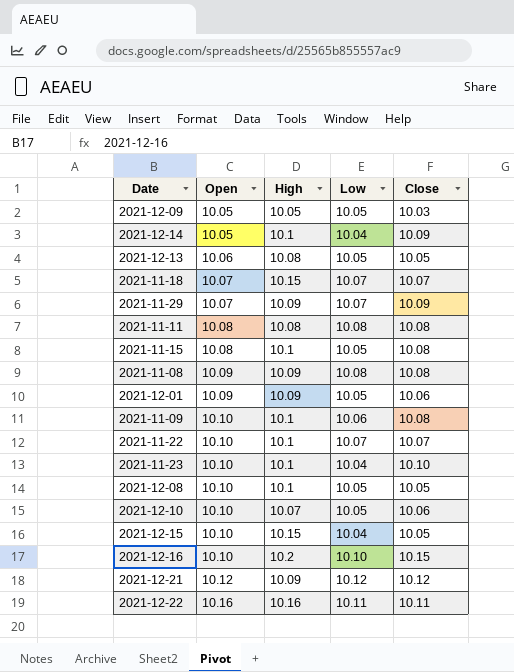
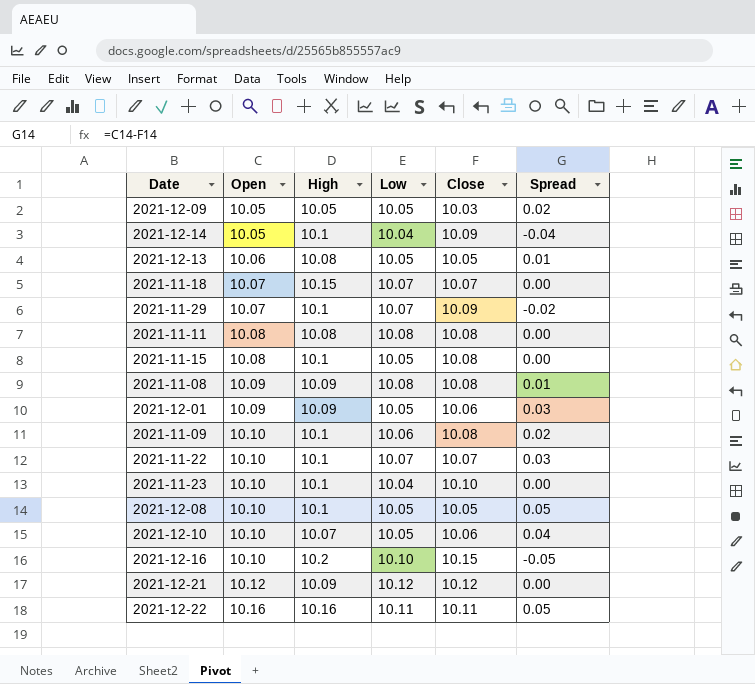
column Spread | formula: none -> [Open] - [Close]
row 2021-12-15: 10.10 | 10.15 | 10.04 | 10.05 -> none
2021-11-29 | High: 10.09 -> 10.1

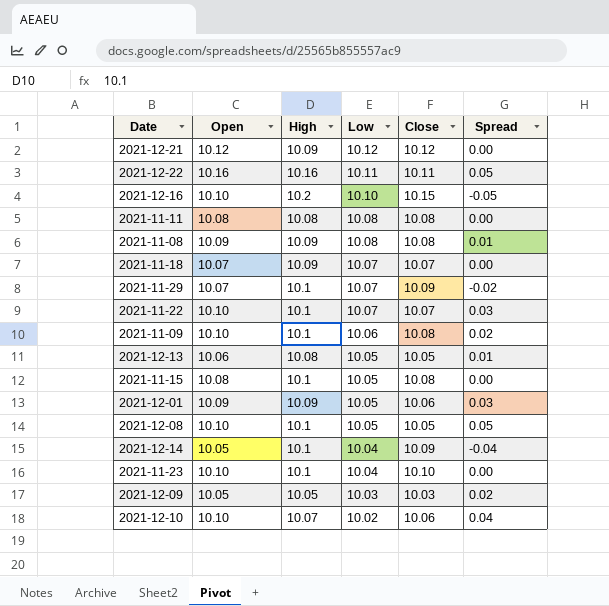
row order: Open ascending -> Low descending
2021-11-18 | High: 10.15 -> 10.09
2021-12-09 | Low: 10.05 -> 10.03
2021-12-10 | Low: 10.05 -> 10.02

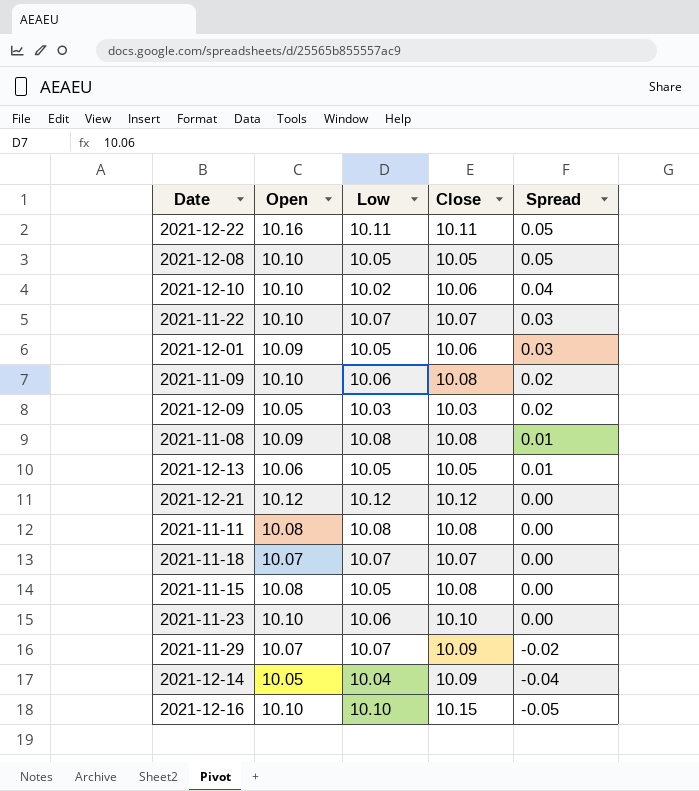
row order: Low descending -> Spread descending
column High | position: 3 -> none
2021-11-23 | Low: 10.04 -> 10.06

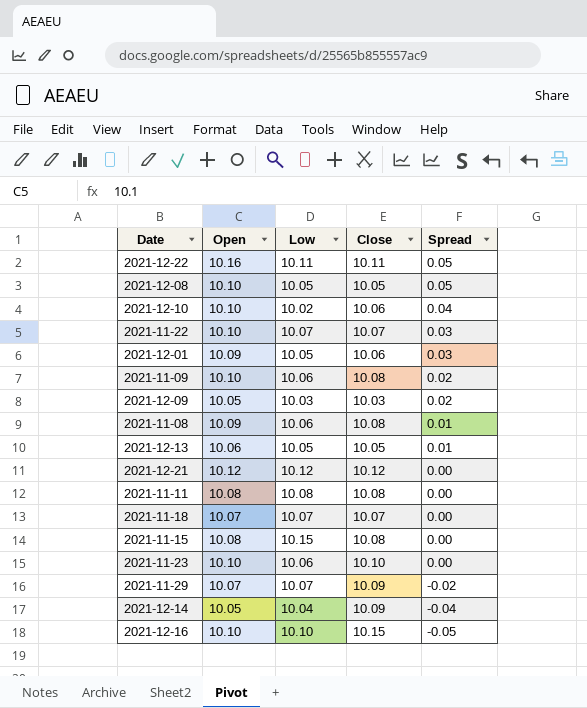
2021-11-08 | Low: 10.08 -> 10.06
2021-11-15 | Low: 10.05 -> 10.15

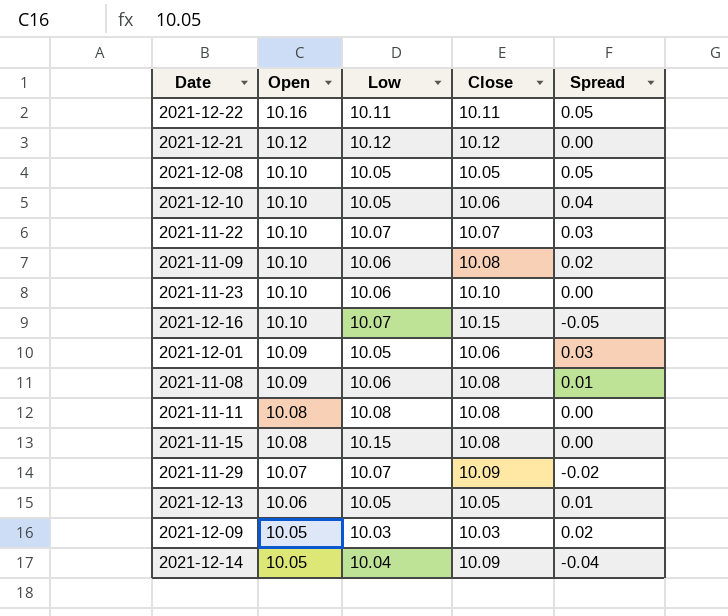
row order: Spread descending -> Open descending
row 2021-11-18: 10.07 | 10.07 | 10.07 | 0.00 -> none
2021-12-10 | Low: 10.02 -> 10.05
2021-12-16 | Low: 10.10 -> 10.07

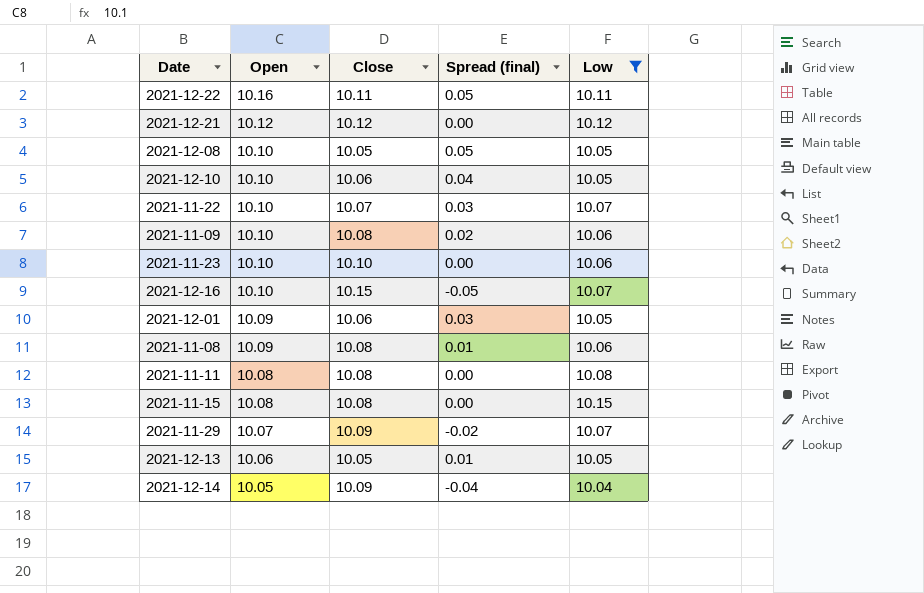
filter: none -> Low != 10.03
column name: Spread -> Spread (final)
column Low | position: 3 -> 5

